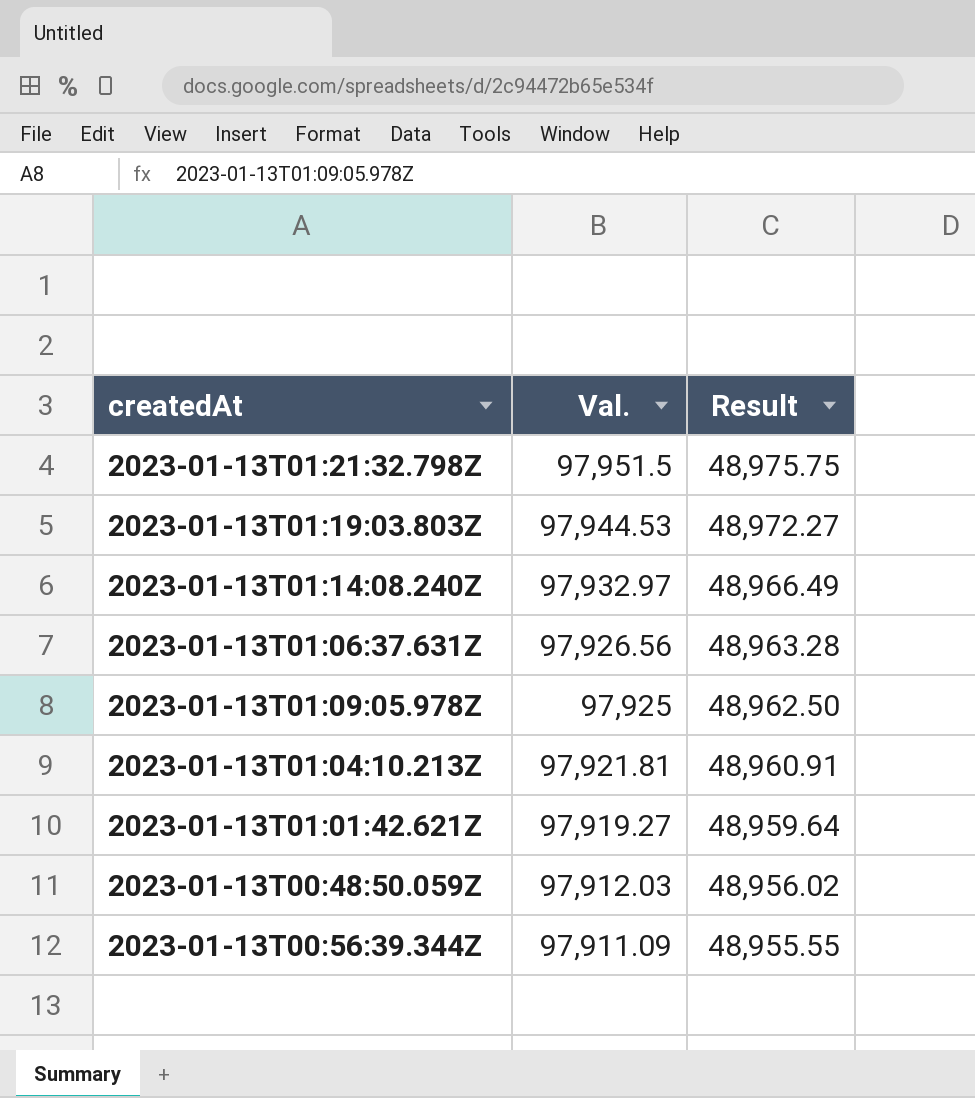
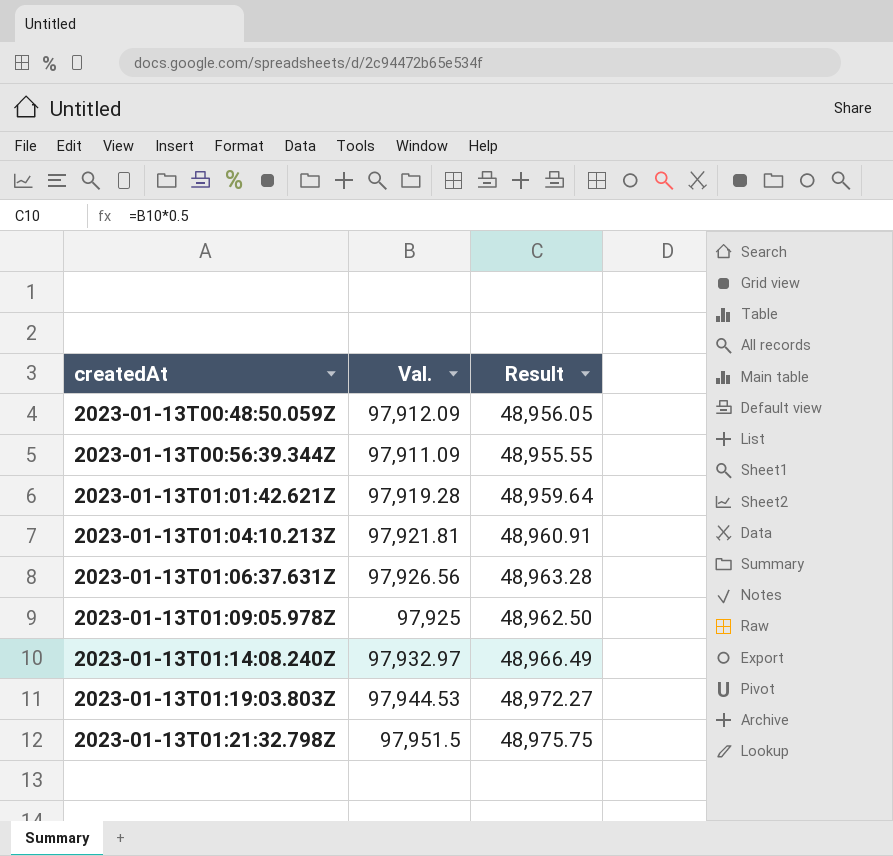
row order: Val. descending -> createdAt ascending
2023-01-13T00:48:50.059Z | Val.: 97,912.03 -> 97,912.09
2023-01-13T00:48:50.059Z | Result: 48,956.02 -> 48,956.05
2023-01-13T01:01:42.621Z | Val.: 97,919.27 -> 97,919.28

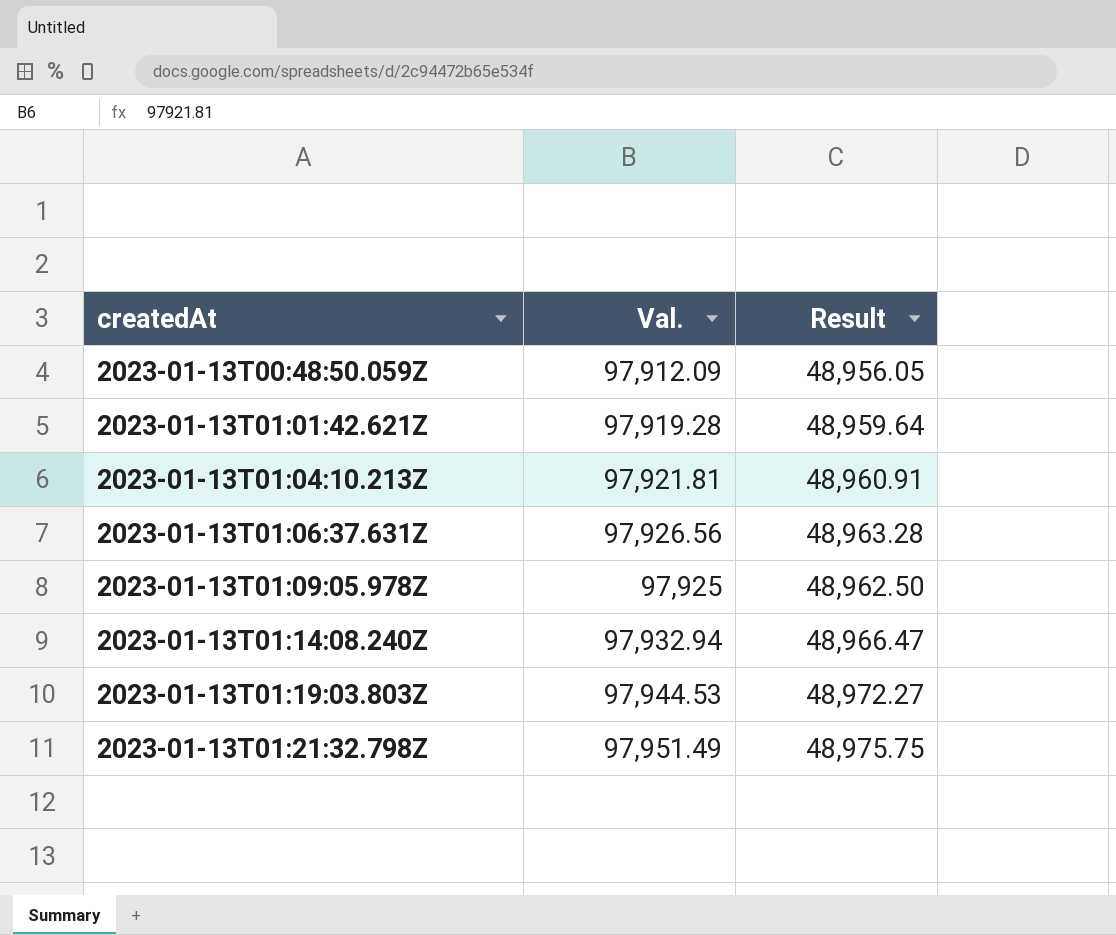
row 2023-01-13T00:56:39.344Z: 97,911.09 | 48,955.55 -> none
2023-01-13T01:14:08.240Z | Val.: 97,932.97 -> 97,932.94
2023-01-13T01:14:08.240Z | Result: 48,966.49 -> 48,966.47
2023-01-13T01:21:32.798Z | Val.: 97,951.5 -> 97,951.49

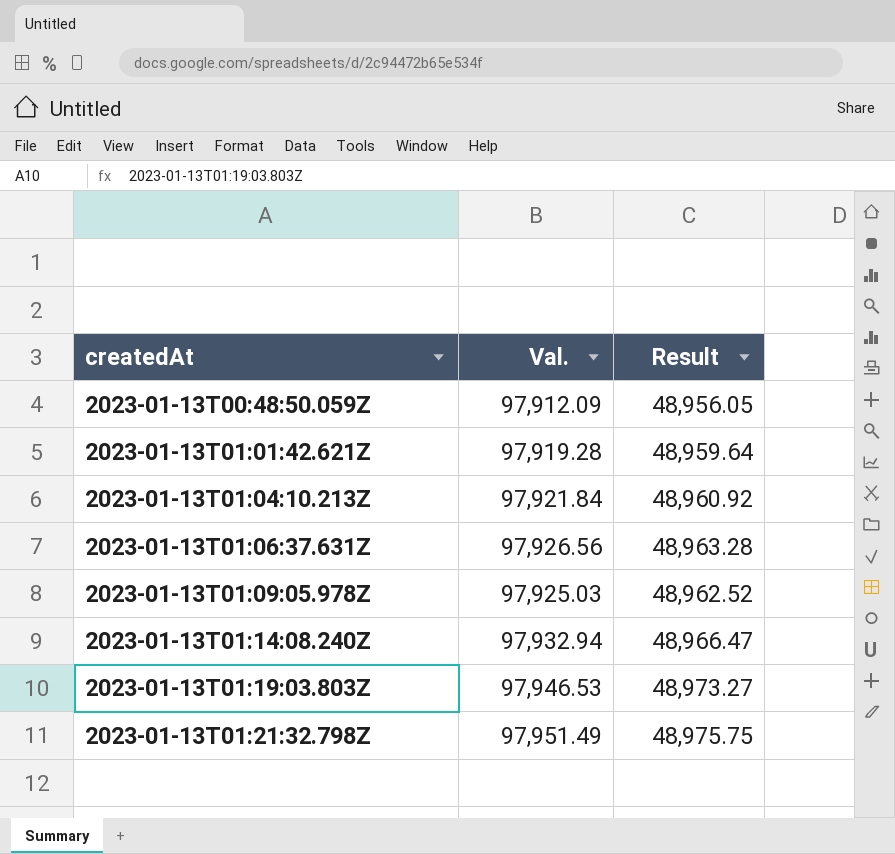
2023-01-13T01:04:10.213Z | Val.: 97,921.81 -> 97,921.84
2023-01-13T01:04:10.213Z | Result: 48,960.91 -> 48,960.92
2023-01-13T01:09:05.978Z | Val.: 97,925 -> 97,925.03
2023-01-13T01:09:05.978Z | Result: 48,962.50 -> 48,962.52
2023-01-13T01:19:03.803Z | Val.: 97,944.53 -> 97,946.53
2023-01-13T01:19:03.803Z | Result: 48,972.27 -> 48,973.27

